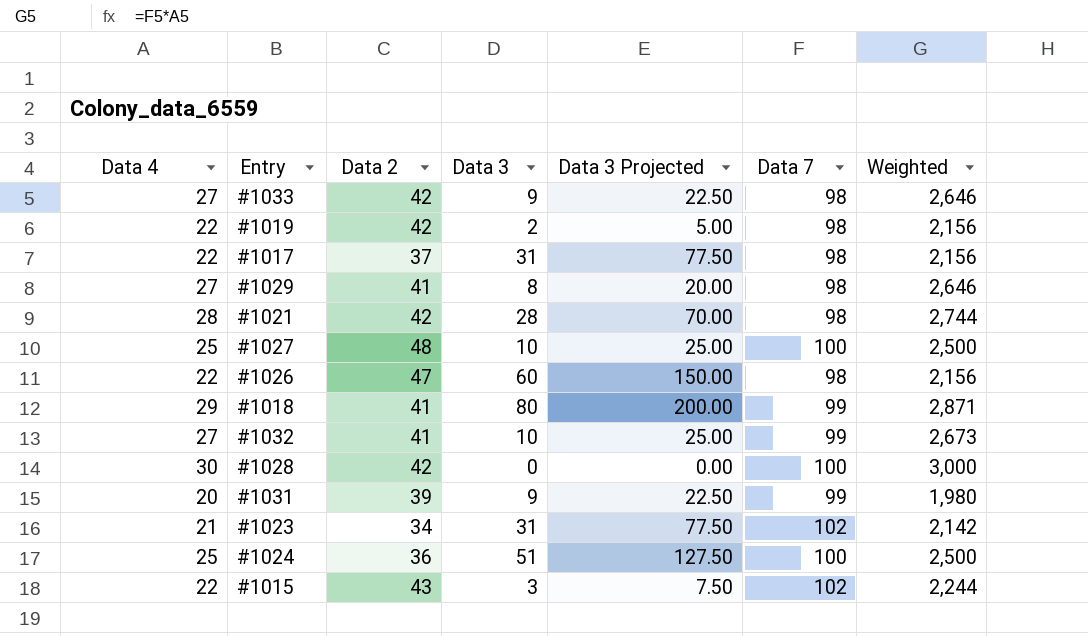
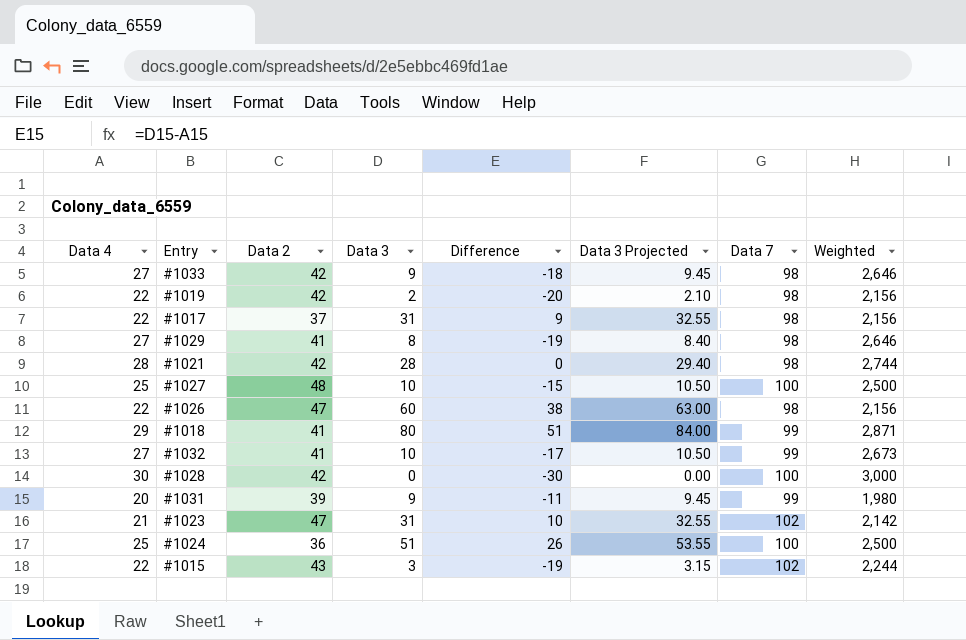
column Difference | formula: none -> [Data 3] - [Data 4]
column Data 3 Projected | formula: [Data 3] * 2.5 -> [Data 3] * 1.05
#1023 | Data 2: 34 -> 47

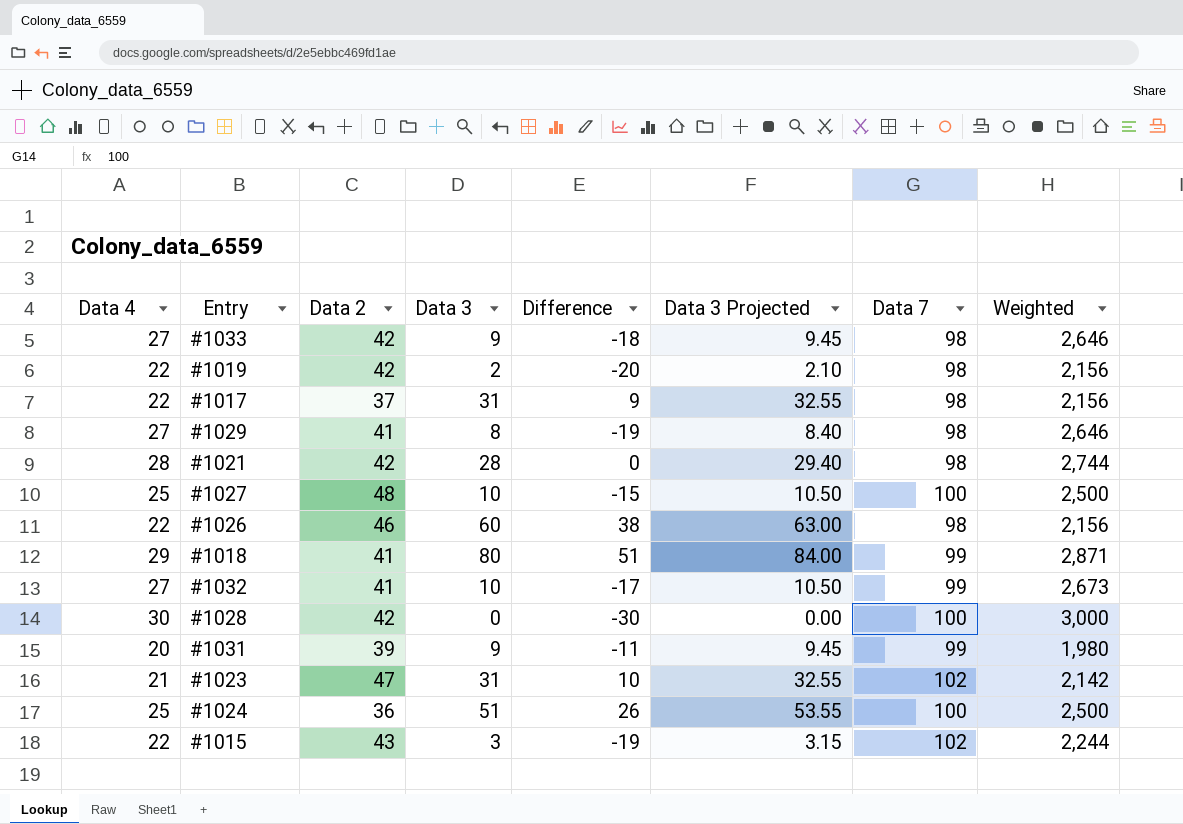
#1026 | Data 2: 47 -> 46

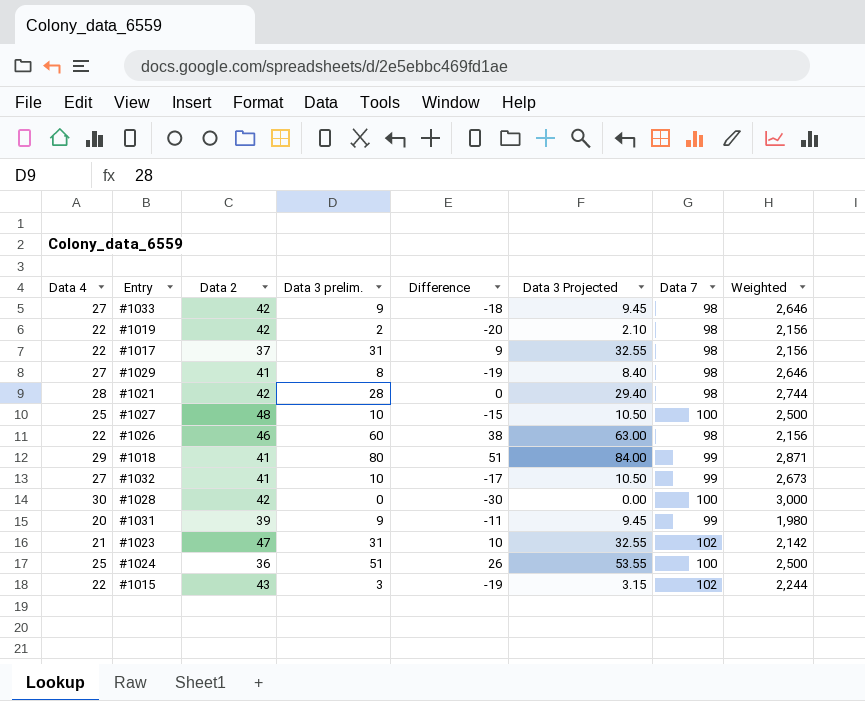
column name: Data 3 -> Data 3 prelim.

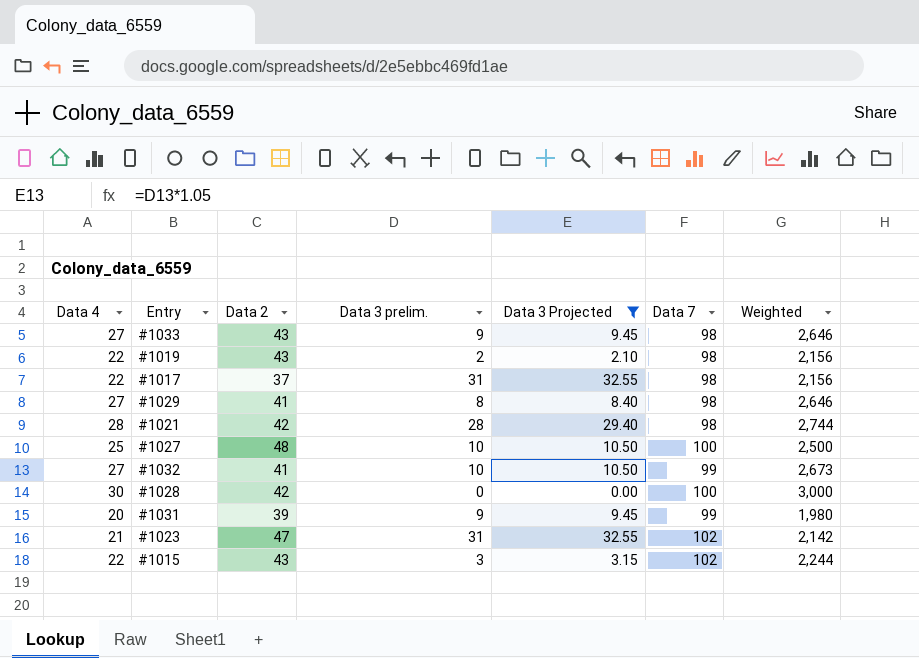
filter: none -> Data 3 Projected <= 32.55
column Difference | formula: [Data 3 prelim.] - [Data 4] -> none
#1033 | Data 2: 42 -> 43
#1019 | Data 2: 42 -> 43

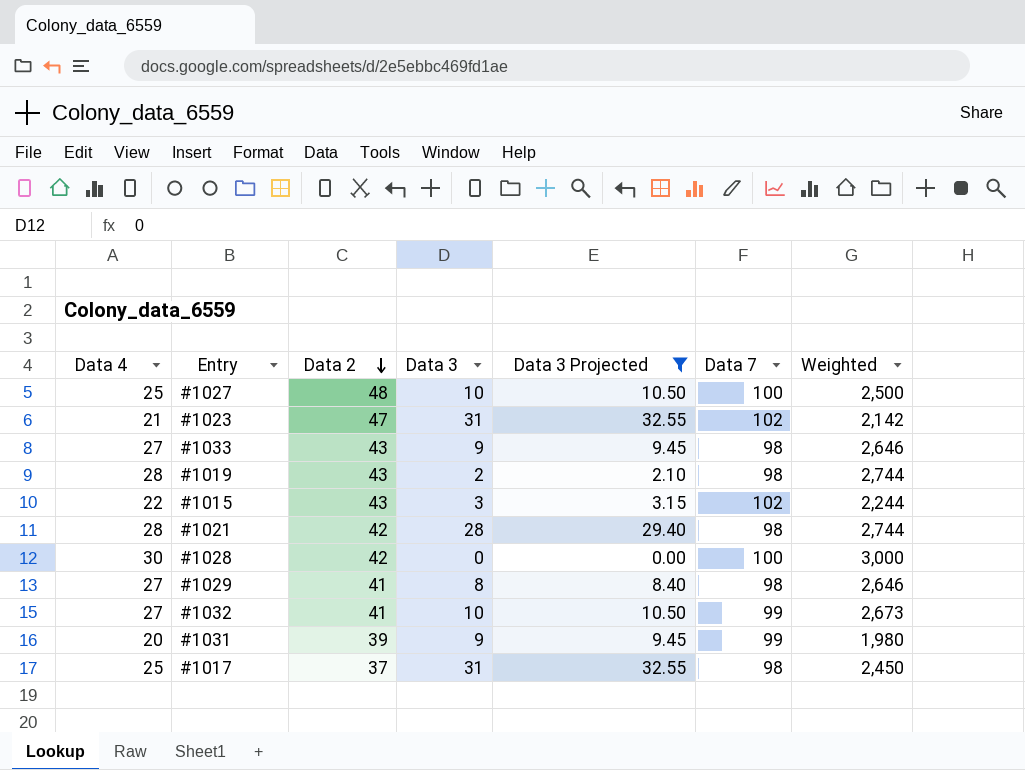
row order: none -> Data 2 descending
column name: Data 3 prelim. -> Data 3
#1019 | Data 4: 22 -> 28
#1019 | Weighted: 2,156 -> 2,744
#1017 | Data 4: 22 -> 25
#1017 | Weighted: 2,156 -> 2,450

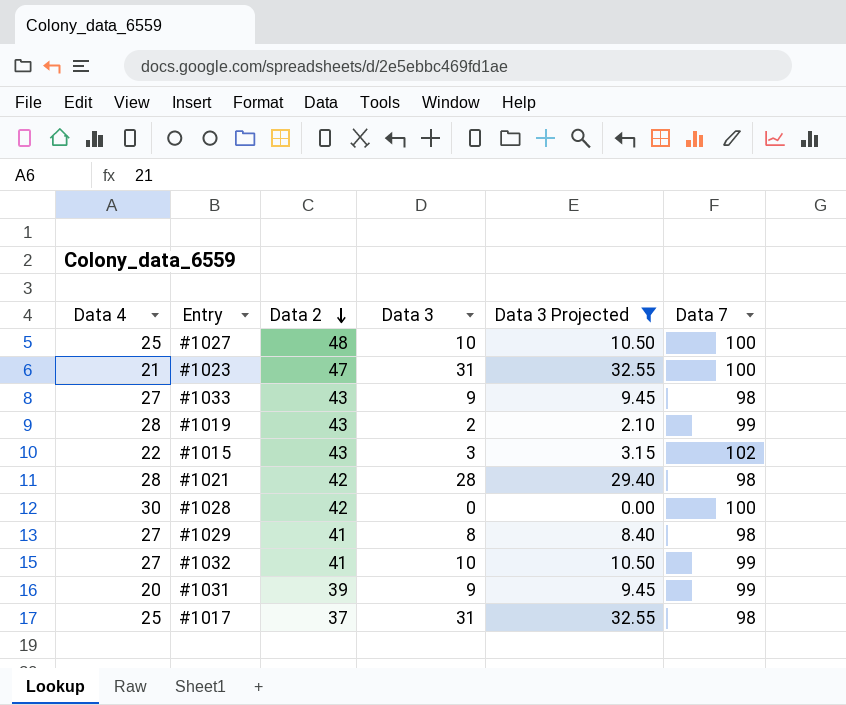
column Weighted | formula: [Data 4] * [Data 7] -> none
#1023 | Data 7: 102 -> 100
#1019 | Data 7: 98 -> 99

